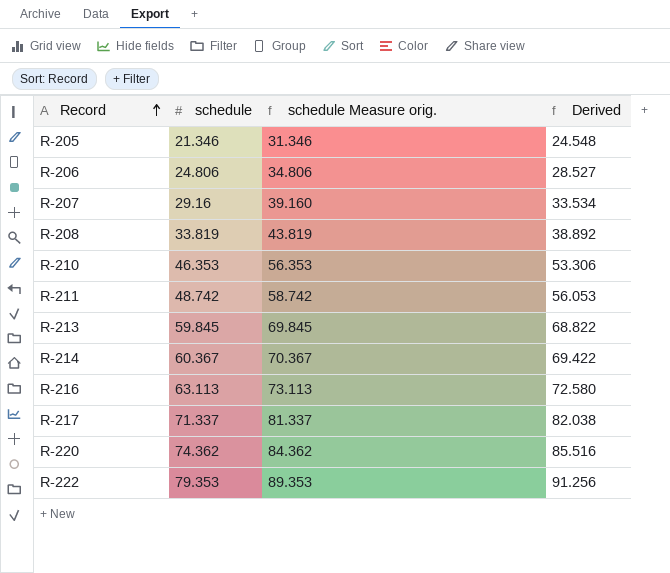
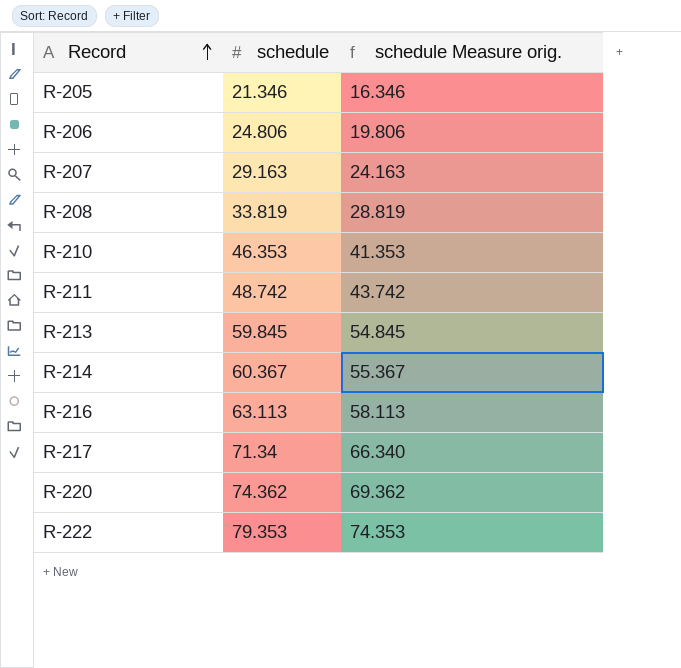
column Derived | formula: [schedule] * 1.15 -> none
column schedule Measure orig. | formula: [schedule] + 10 -> [schedule] - 5
R-207 | schedule: 29.16 -> 29.163
R-217 | schedule: 71.337 -> 71.34

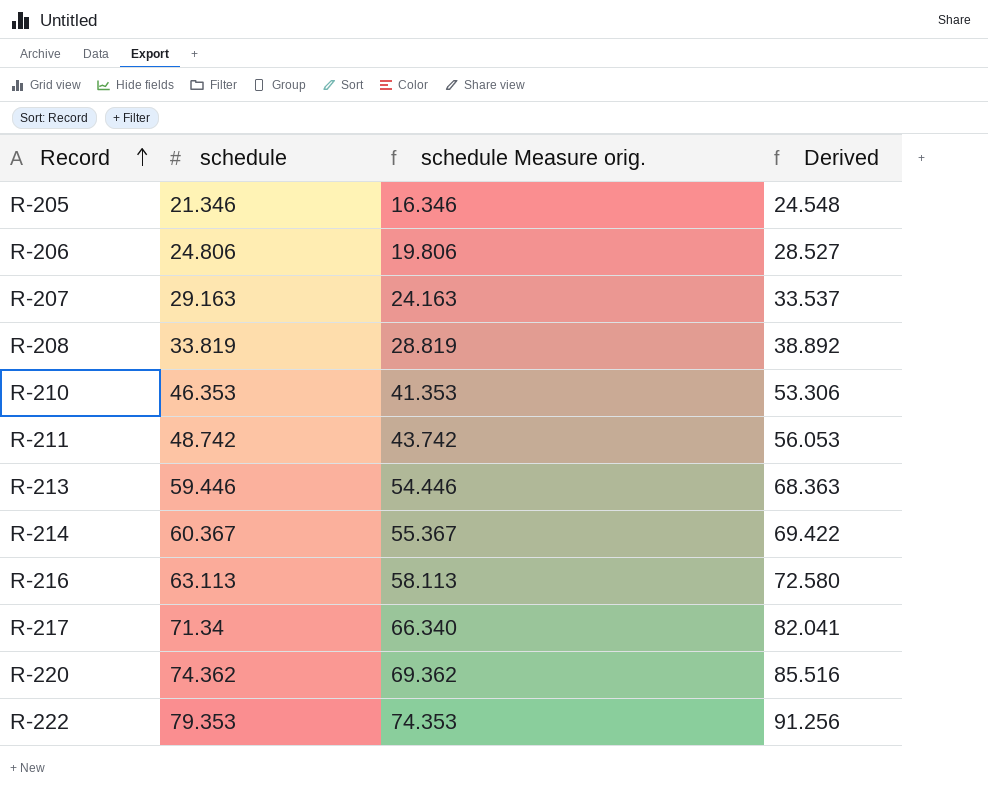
column Derived | formula: none -> [schedule] * 1.15
R-213 | schedule: 59.845 -> 59.446
R-213 | schedule Measure orig.: 54.845 -> 54.446

